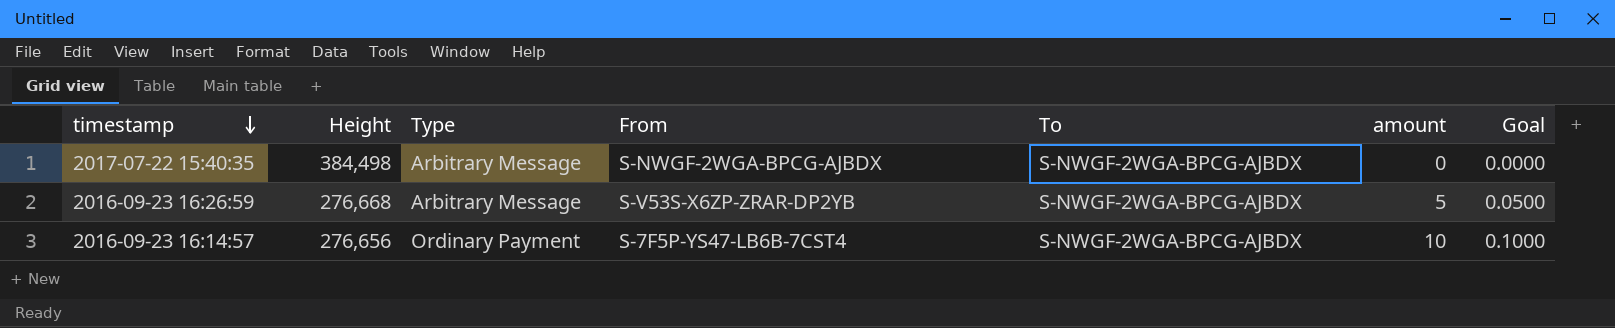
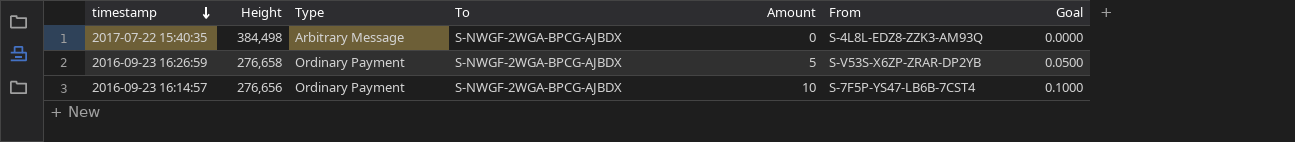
column name: amount -> Amount
column From | position: 4 -> 6
2017-07-22 15:40:35 | From: S-NWGF-2WGA-BPCG-AJBDX -> S-4L8L-EDZ8-ZZK3-AM93Q
2016-09-23 16:26:59 | Height: 276,668 -> 276,658
2016-09-23 16:26:59 | Type: Arbitrary Message -> Ordinary Payment

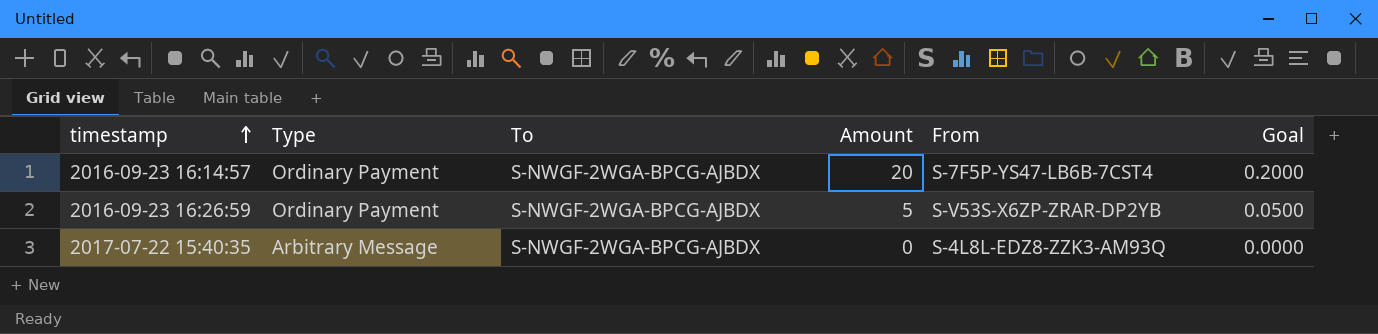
row order: timestamp descending -> timestamp ascending
column Height | position: 2 -> none
2016-09-23 16:14:57 | Amount: 10 -> 20
2016-09-23 16:14:57 | Goal: 0.1000 -> 0.2000

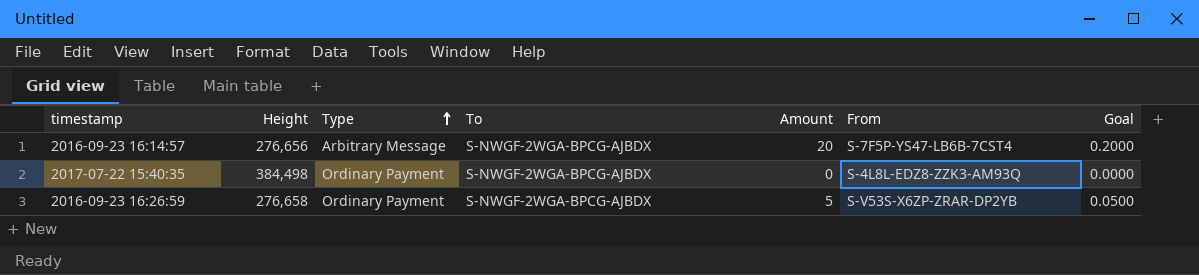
row order: timestamp ascending -> Type ascending
column Height | position: none -> 2
2016-09-23 16:14:57 | Type: Ordinary Payment -> Arbitrary Message
2017-07-22 15:40:35 | Type: Arbitrary Message -> Ordinary Payment

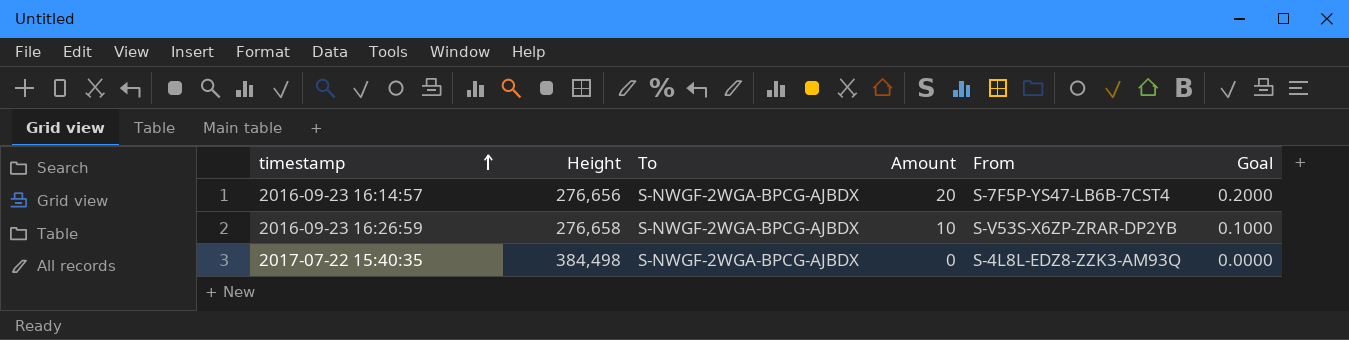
row order: Type ascending -> timestamp ascending
column Type | position: 3 -> none
2016-09-23 16:26:59 | Amount: 5 -> 10
2016-09-23 16:26:59 | Goal: 0.0500 -> 0.1000

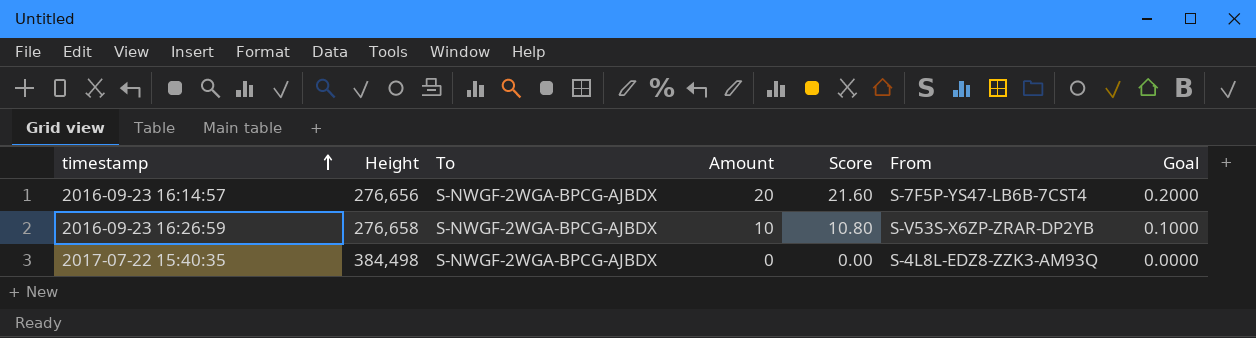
column Score | formula: none -> [Amount] * 1.08

